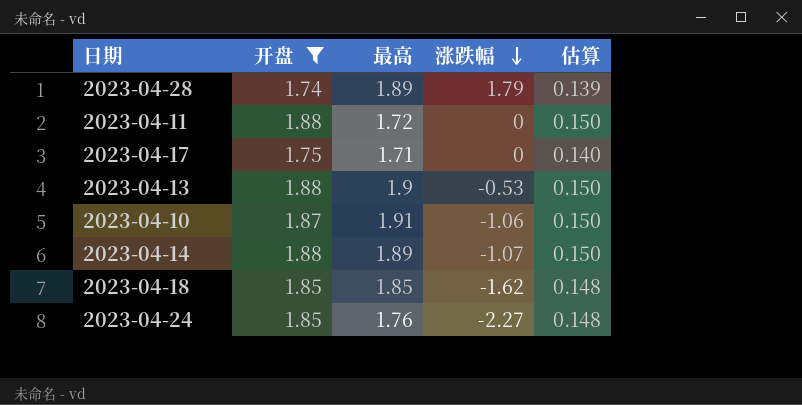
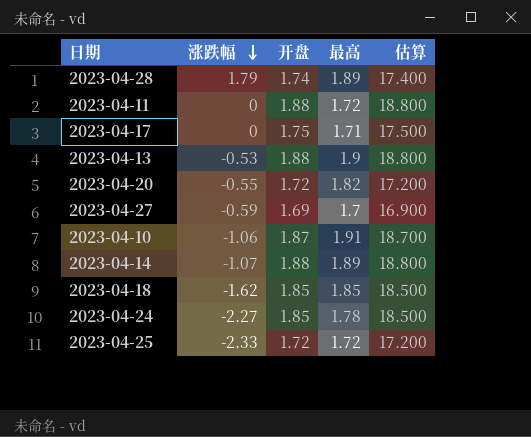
filter: 开盘 >= 1.74 -> none
column 涨跌幅 | position: 4 -> 2
column 估算 | formula: [开盘] * 0.08 -> [开盘] * 10
2023-04-24 | 最高: 1.76 -> 1.78

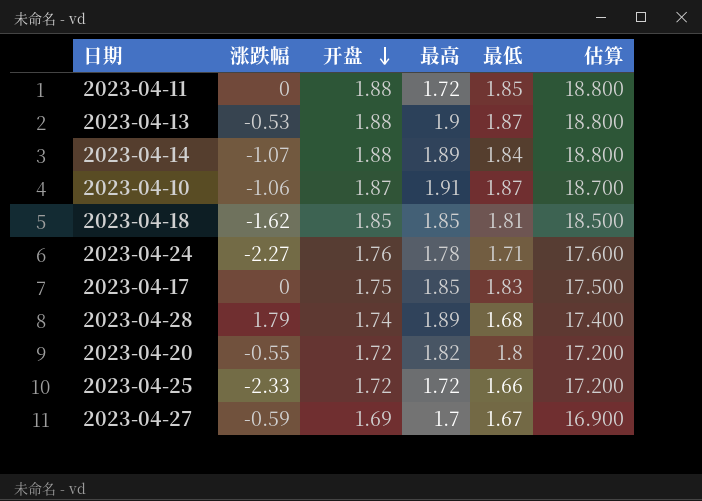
row order: 涨跌幅 descending -> 开盘 descending
column 最低 | position: none -> 5
2023-04-24 | 开盘: 1.85 -> 1.76
2023-04-24 | 估算: 18.500 -> 17.600
2023-04-17 | 最高: 1.71 -> 1.85

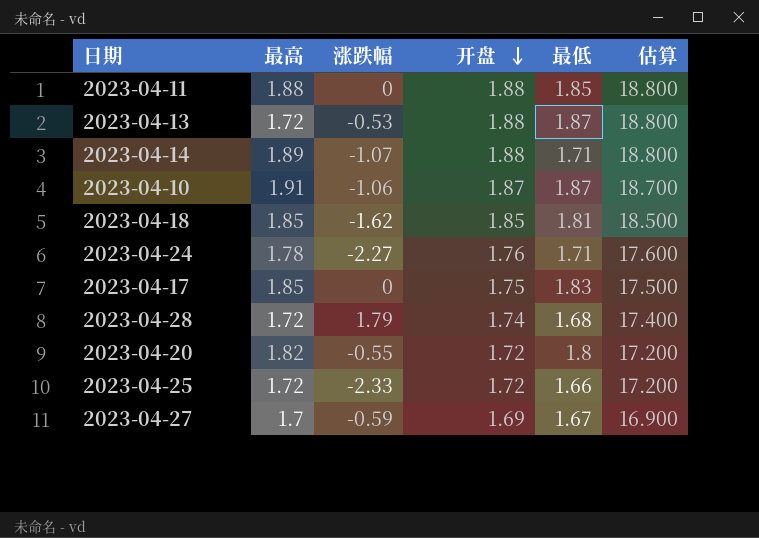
column 最高 | position: 4 -> 2
2023-04-11 | 最高: 1.72 -> 1.88
2023-04-13 | 最高: 1.9 -> 1.72
2023-04-14 | 最低: 1.84 -> 1.71
2023-04-28 | 最高: 1.89 -> 1.72

